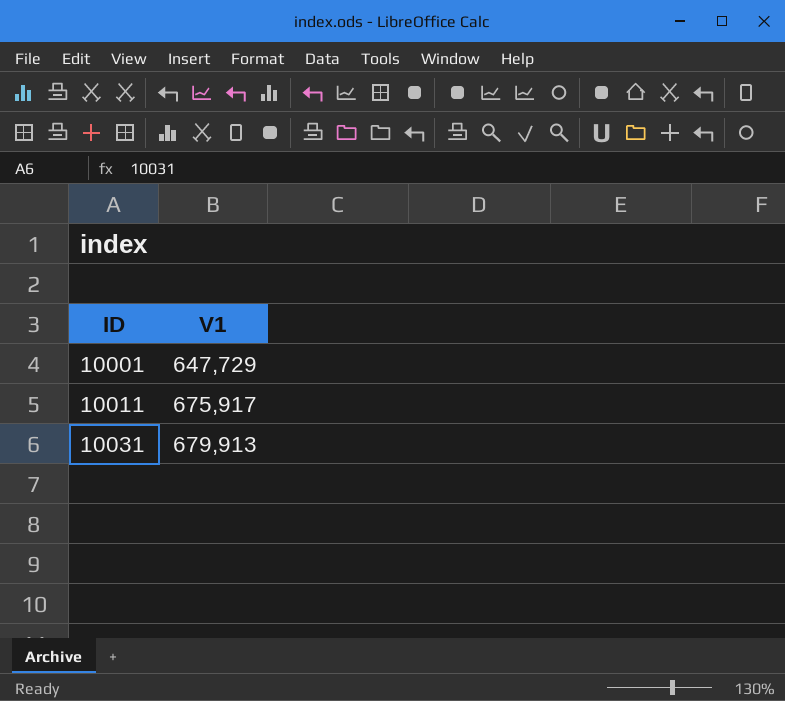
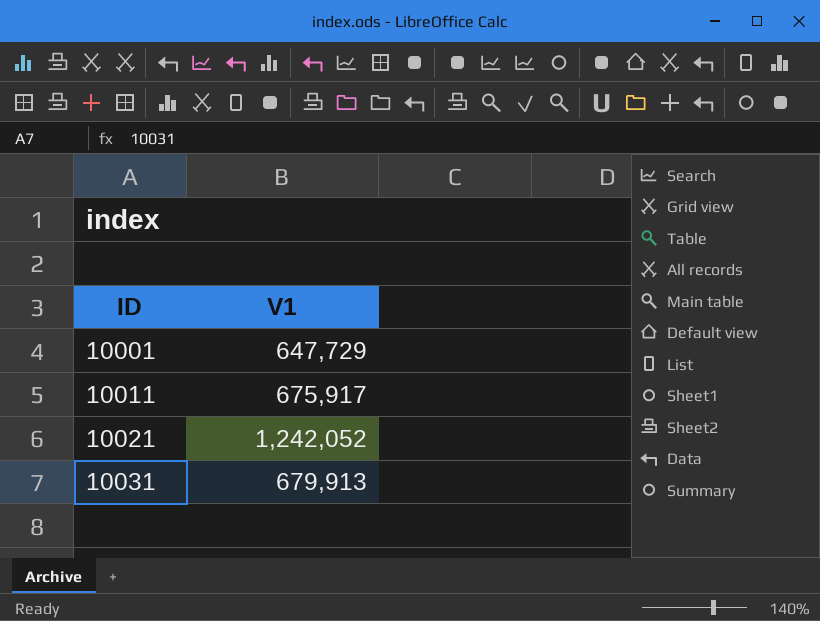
row 10021: none -> 1,242,052

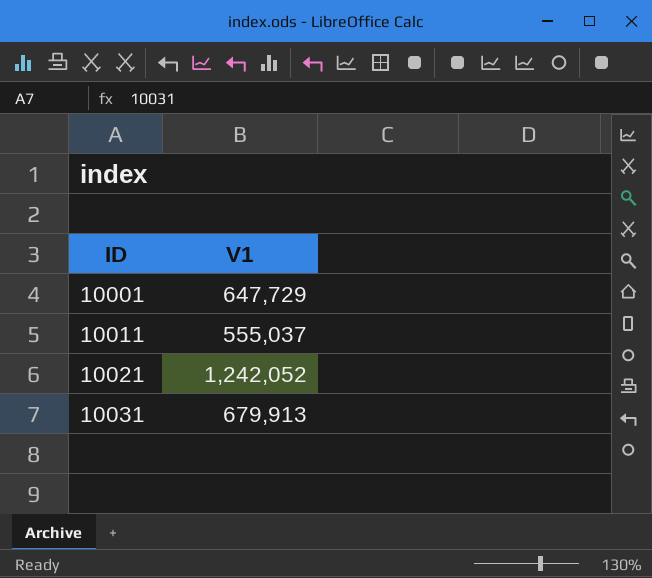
10011 | V1: 675,917 -> 555,037

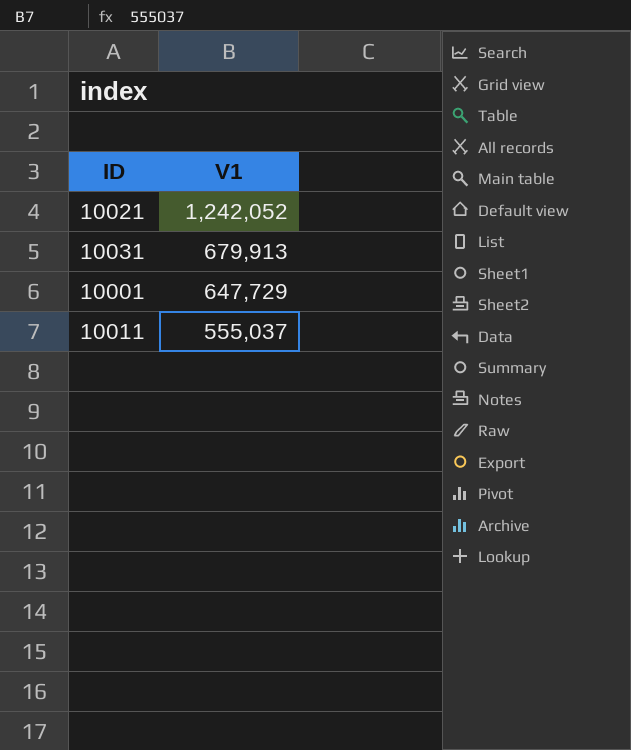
row order: ID ascending -> V1 descending

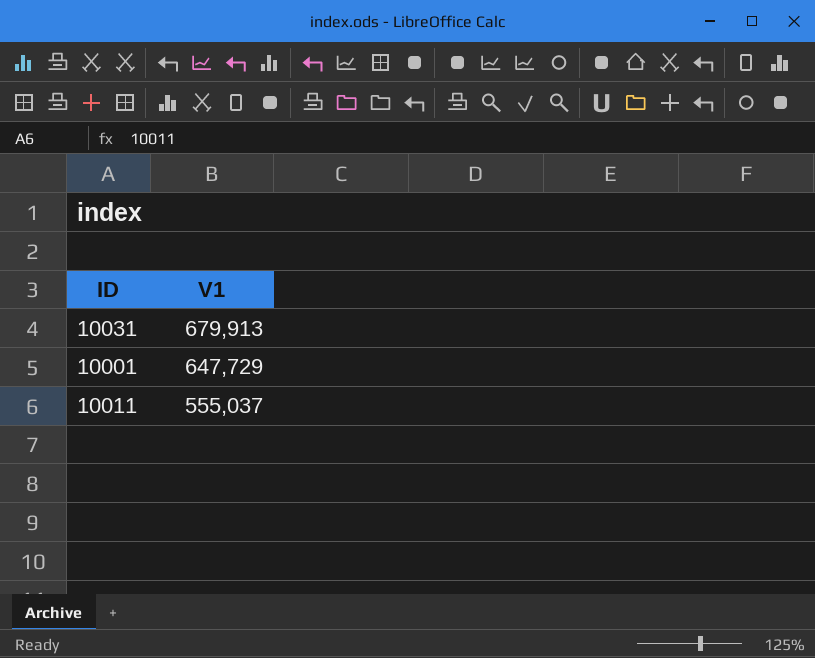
row 10021: 1,242,052 -> none

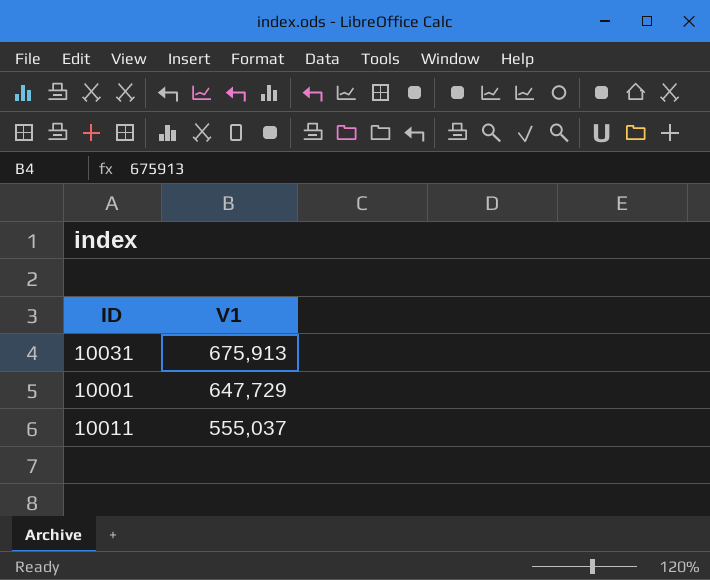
10031 | V1: 679,913 -> 675,913

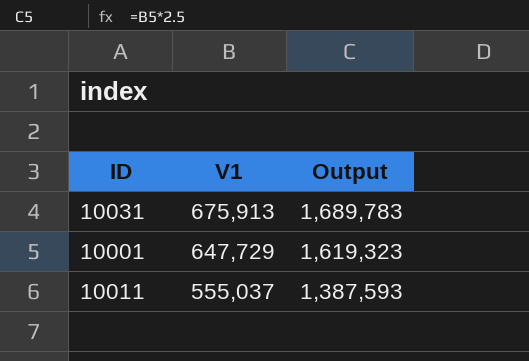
column Output | formula: none -> [V1] * 2.5

